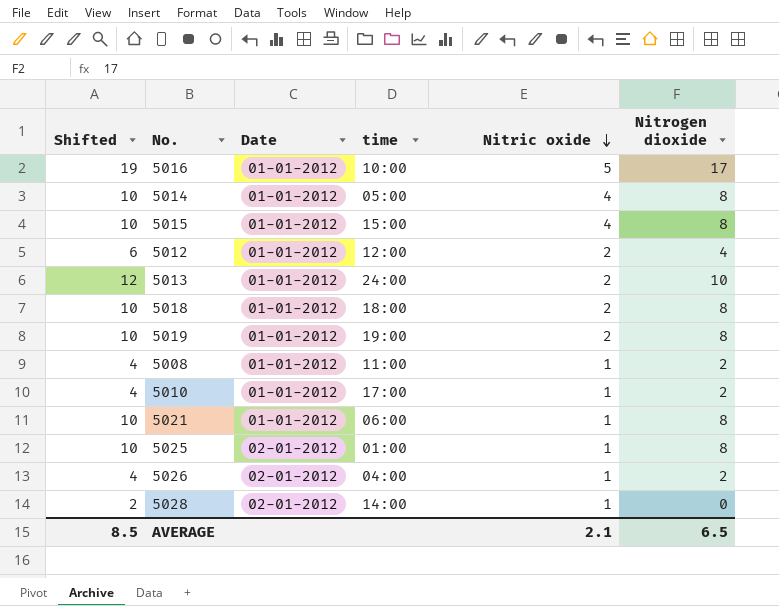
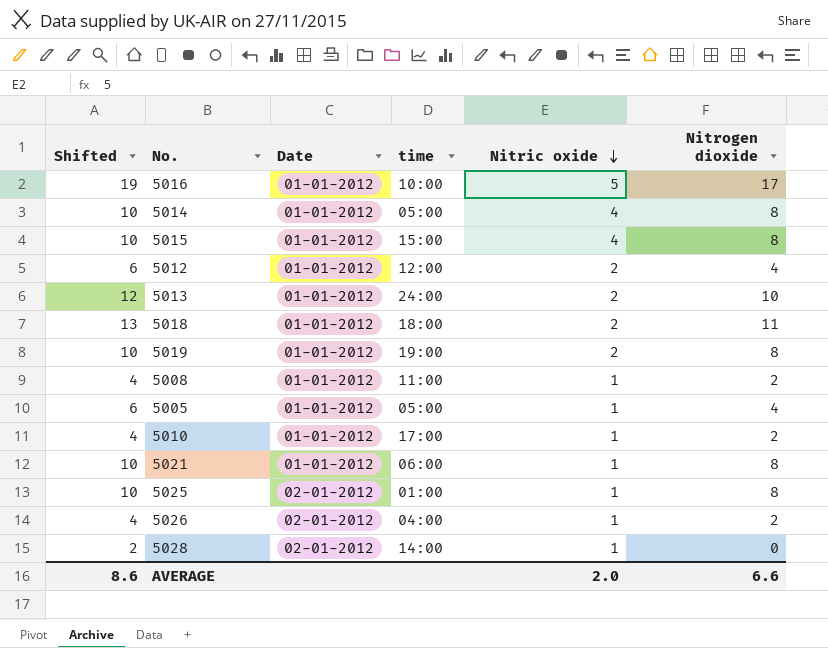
5018 | Shifted: 10 -> 13
5018 | Nitrogen dioxide: 8 -> 11
row 5005: none -> 6 | 01-01-2012 | 05:00 | 1 | 4
AVERAGE | Shifted: 8.5 -> 8.6
AVERAGE | Nitric oxide: 2.1 -> 2.0
AVERAGE | Nitrogen dioxide: 6.5 -> 6.6

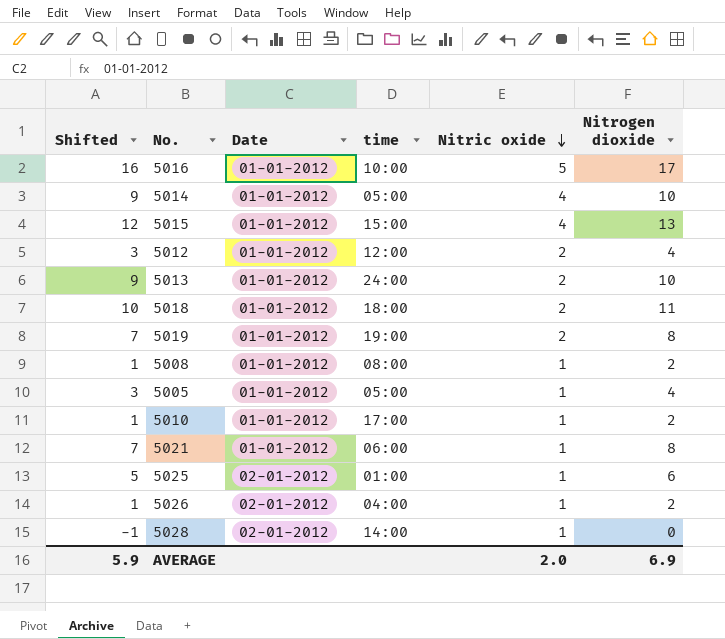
column Shifted | formula: [Nitrogen dioxide] + 2 -> [Nitrogen dioxide] - 1
5014 | Nitrogen dioxide: 8 -> 10
5015 | Nitrogen dioxide: 8 -> 13
5008 | time: 11:00 -> 08:00
5025 | Nitrogen dioxide: 8 -> 6
AVERAGE | Shifted: 8.6 -> 5.9
AVERAGE | Nitrogen dioxide: 6.6 -> 6.9

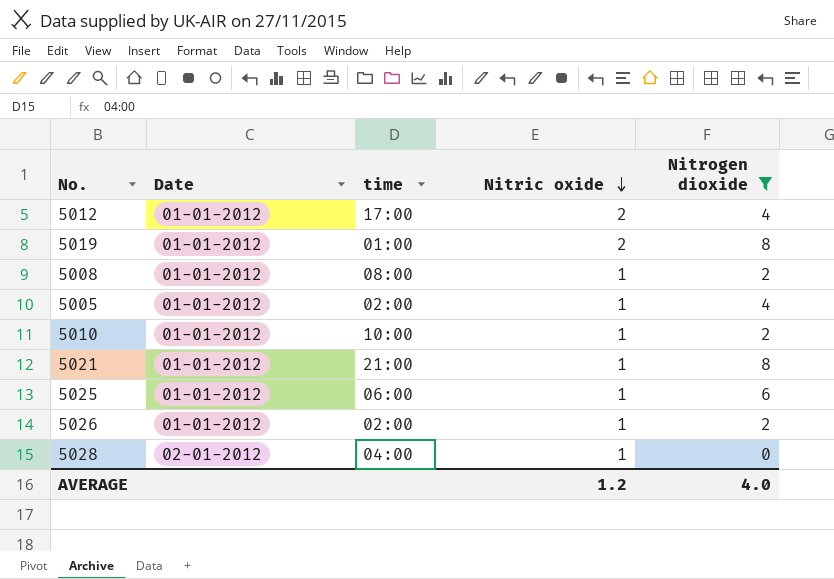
filter: none -> Nitrogen dioxide <= 8
column Shifted | formula: [Nitrogen dioxide] - 1 -> none
5012 | time: 12:00 -> 17:00
5019 | time: 19:00 -> 01:00
5005 | time: 05:00 -> 02:00
5010 | time: 17:00 -> 10:00
5021 | time: 06:00 -> 21:00
5025 | Date: 02-01-2012 -> 01-01-2012
5025 | time: 01:00 -> 06:00
5026 | Date: 02-01-2012 -> 01-01-2012
5026 | time: 04:00 -> 02:00
5028 | time: 14:00 -> 04:00
AVERAGE | Nitric oxide: 2.0 -> 1.2
AVERAGE | Nitrogen dioxide: 6.9 -> 4.0

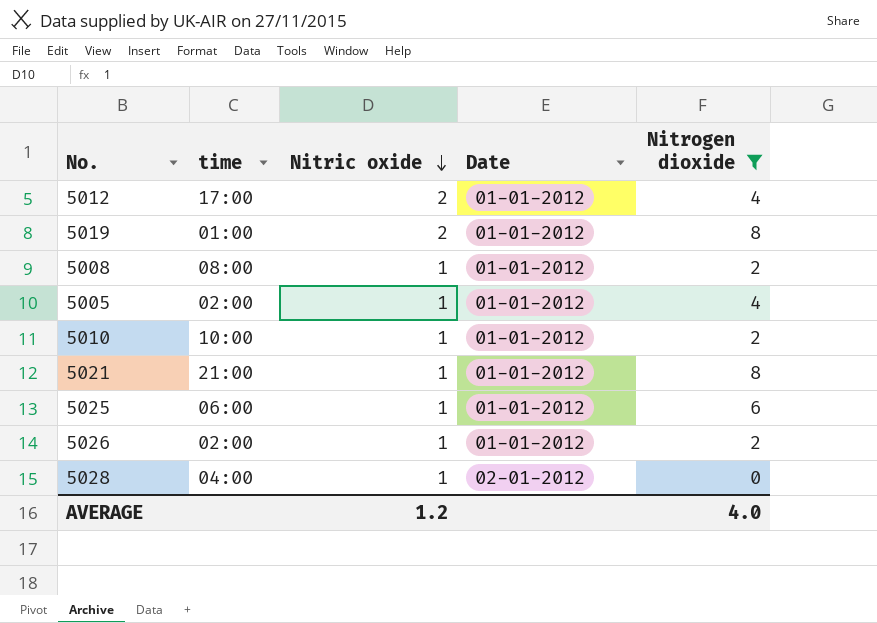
column Date | position: 2 -> 4

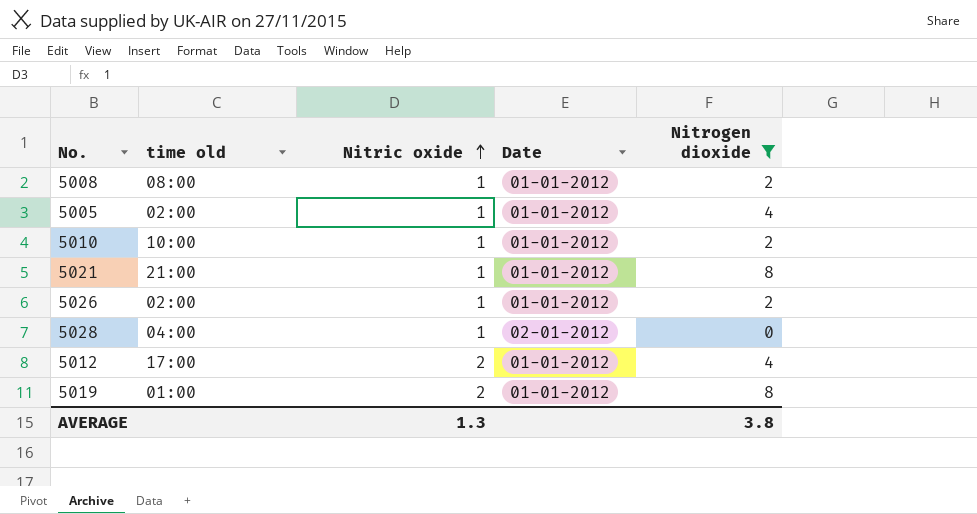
row order: Nitric oxide descending -> Nitric oxide ascending
column name: time -> time old
row 5025: 06:00 | 1 | 01-01-2012 | 6 -> none
AVERAGE | Nitric oxide: 1.2 -> 1.3
AVERAGE | Nitrogen dioxide: 4.0 -> 3.8

